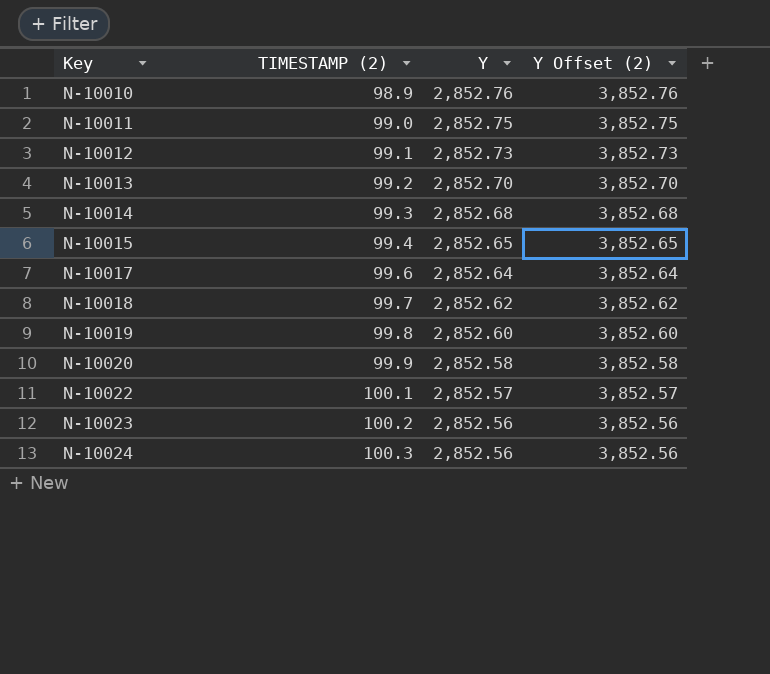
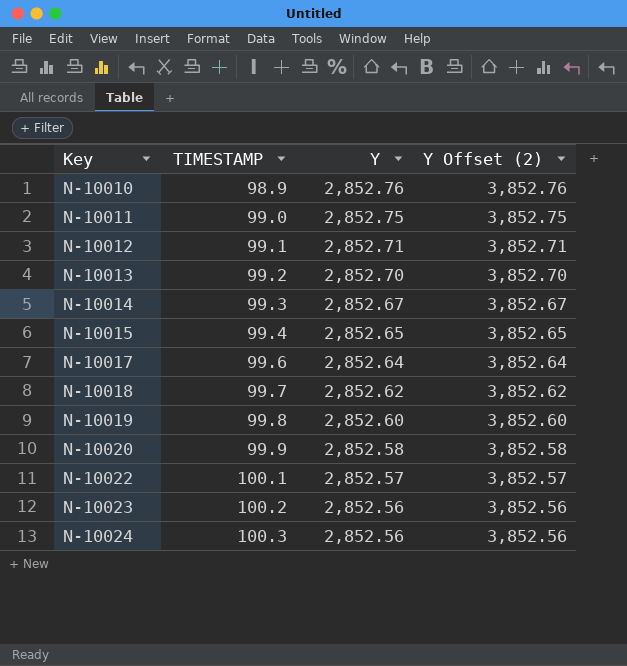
column name: TIMESTAMP (2) -> TIMESTAMP
N-10012 | Y: 2,852.73 -> 2,852.71
N-10012 | Y Offset (2): 3,852.73 -> 3,852.71
N-10014 | Y: 2,852.68 -> 2,852.67
N-10014 | Y Offset (2): 3,852.68 -> 3,852.67

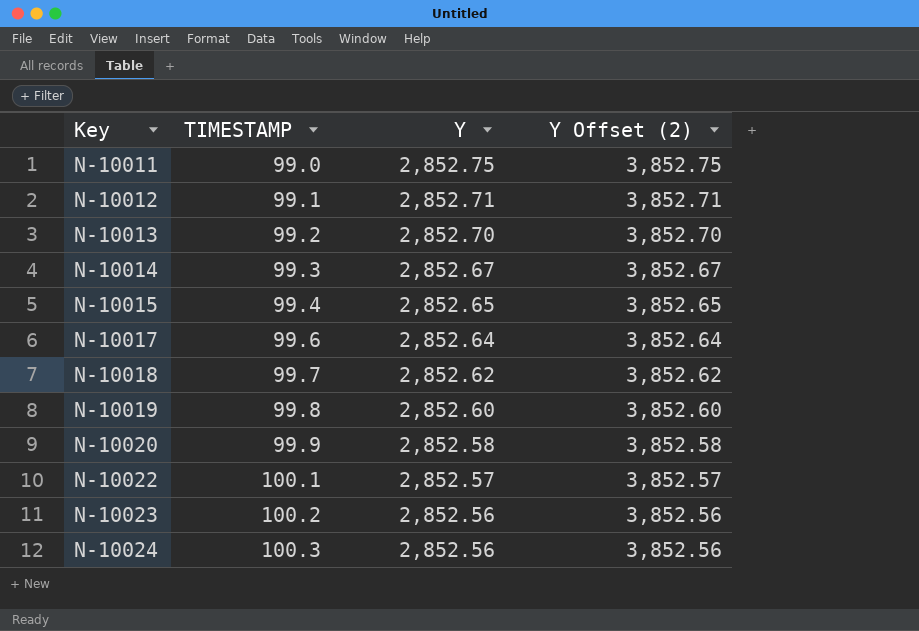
row N-10010: 98.9 | 2,852.76 | 3,852.76 -> none

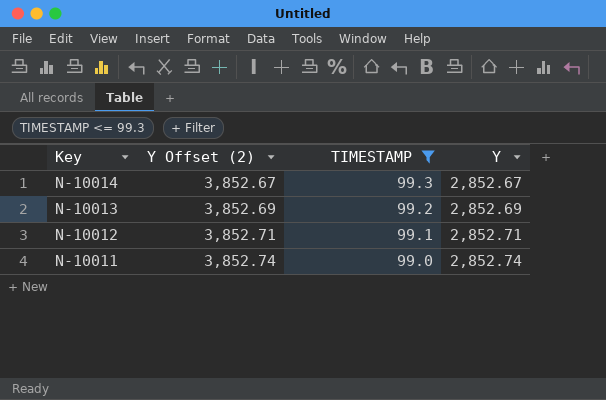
filter: none -> TIMESTAMP <= 99.3
row order: Key ascending -> Key descending
column Y Offset (2) | position: 4 -> 2
N-10013 | Y Offset (2): 3,852.70 -> 3,852.69
N-10013 | Y: 2,852.70 -> 2,852.69
N-10011 | Y Offset (2): 3,852.75 -> 3,852.74
N-10011 | Y: 2,852.75 -> 2,852.74

